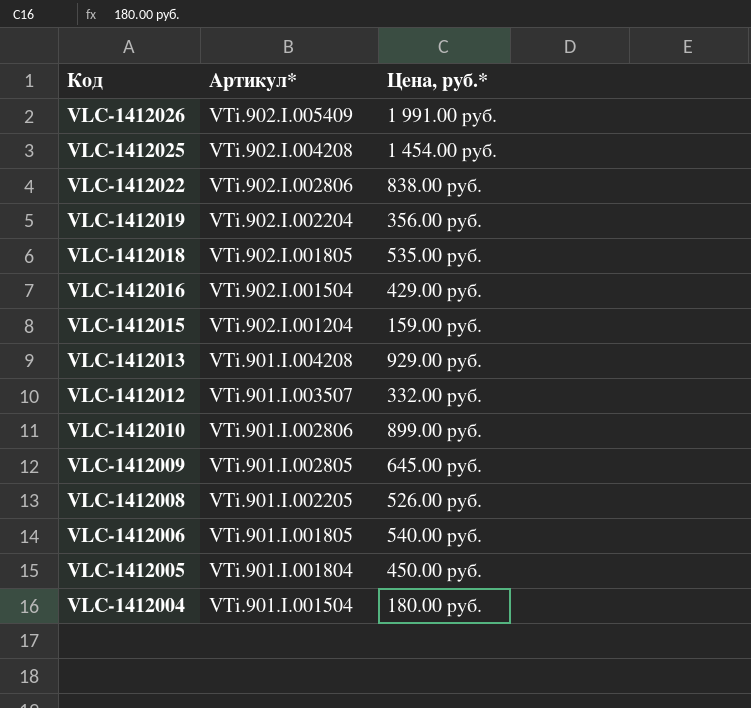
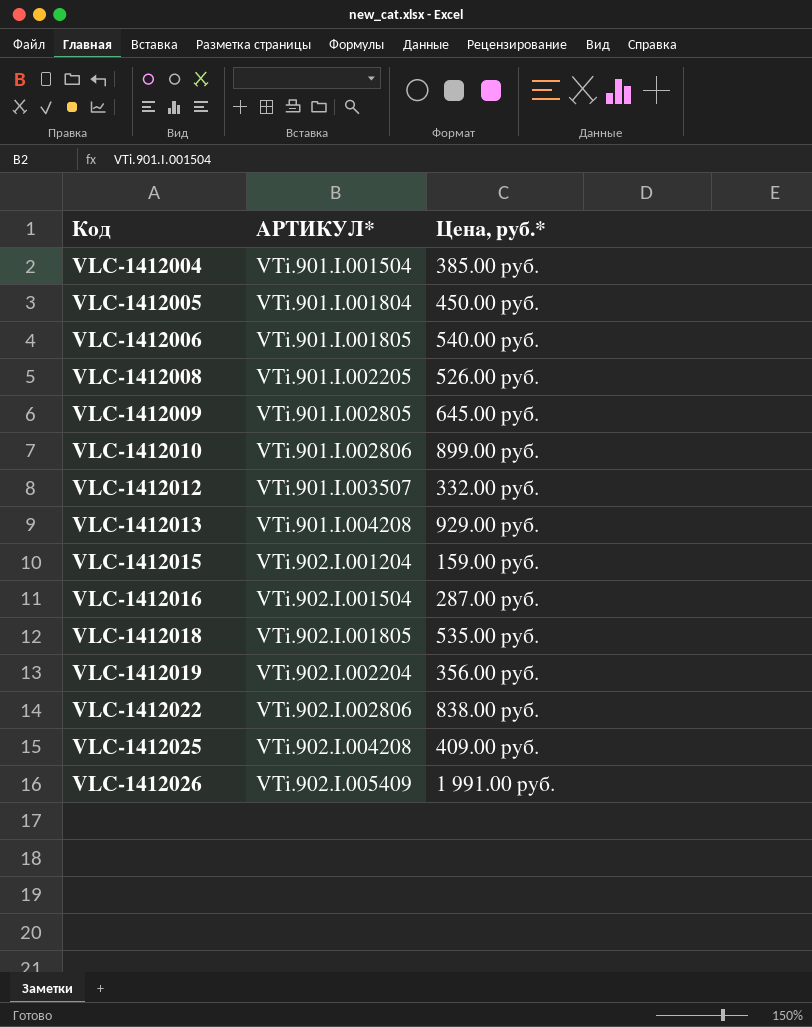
row order: Код descending -> Код ascending
column name: Артикул* -> АРТИКУЛ*
VLC-1412004 | Цена, руб.*: 180.00 руб. -> 385.00 руб.
VLC-1412016 | Цена, руб.*: 429.00 руб. -> 287.00 руб.
VLC-1412025 | Цена, руб.*: 1 454.00 руб. -> 409.00 руб.

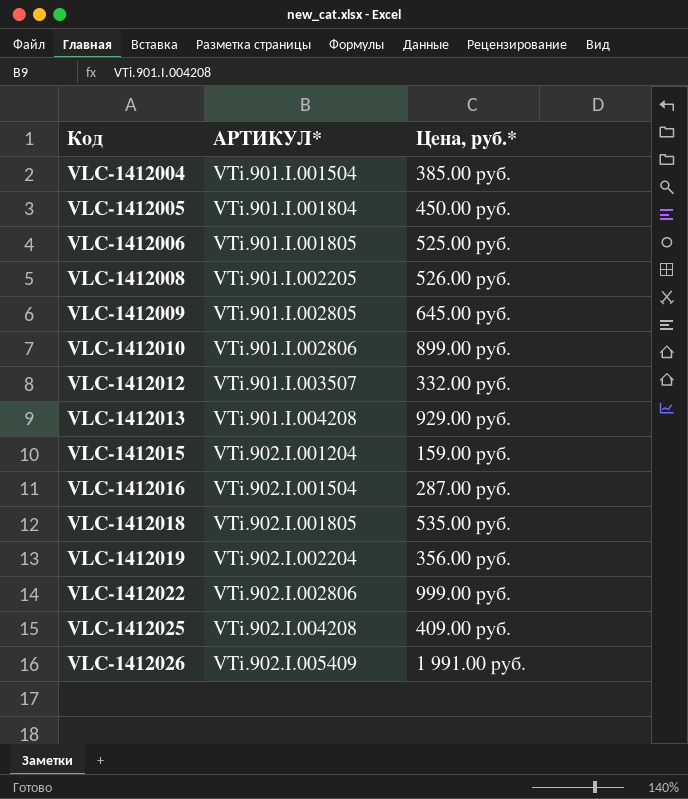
VLC-1412006 | Цена, руб.*: 540.00 руб. -> 525.00 руб.
VLC-1412022 | Цена, руб.*: 838.00 руб. -> 999.00 руб.

